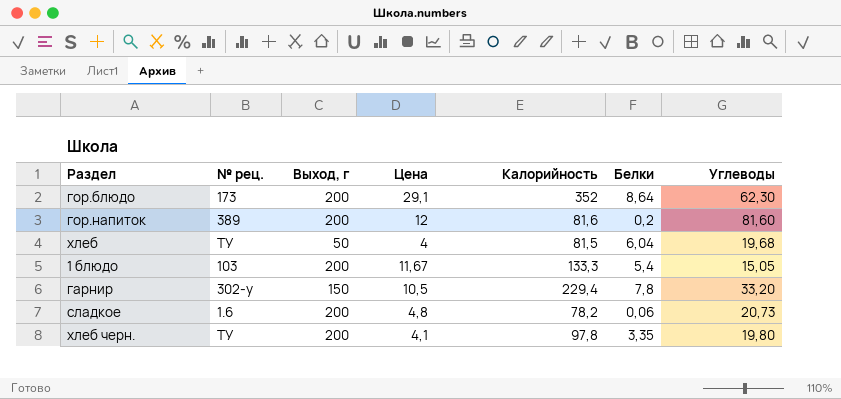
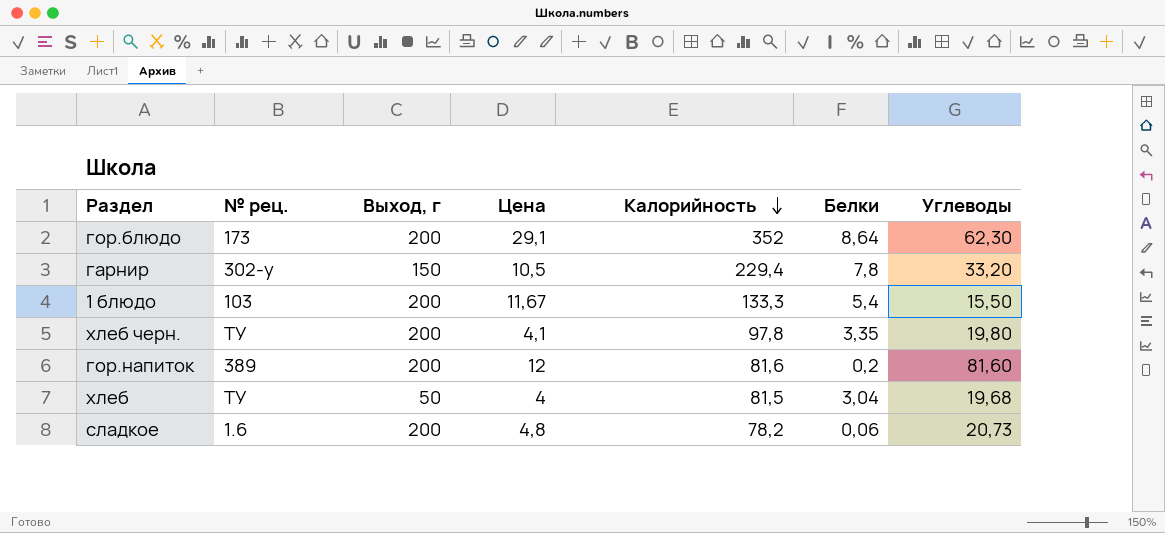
row order: none -> Калорийность descending
1 блюдо | Углеводы: 15,05 -> 15,50
хлеб | Белки: 6,04 -> 3,04

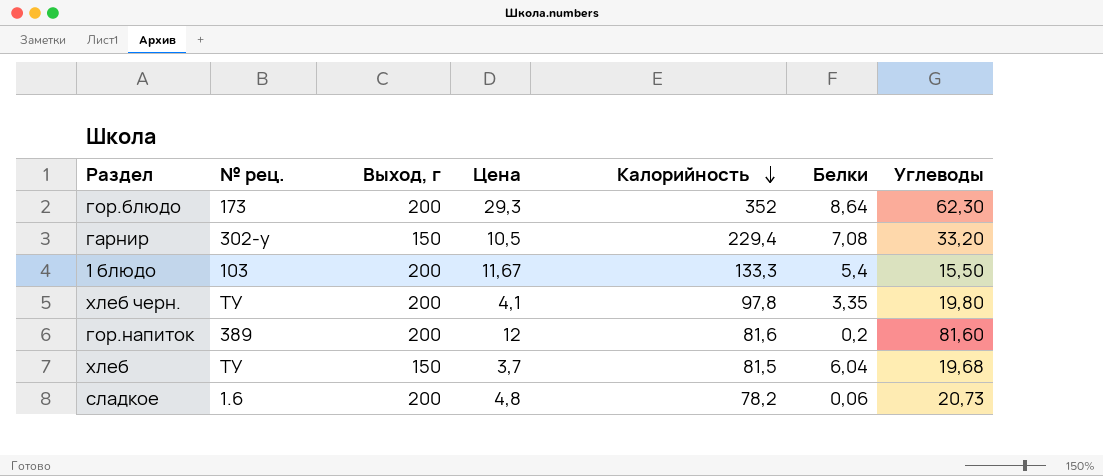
гор.блюдо | Цена: 29,1 -> 29,3
гарнир | Белки: 7,8 -> 7,08
хлеб | Выход, г: 50 -> 150
хлеб | Цена: 4 -> 3,7
хлеб | Белки: 3,04 -> 6,04

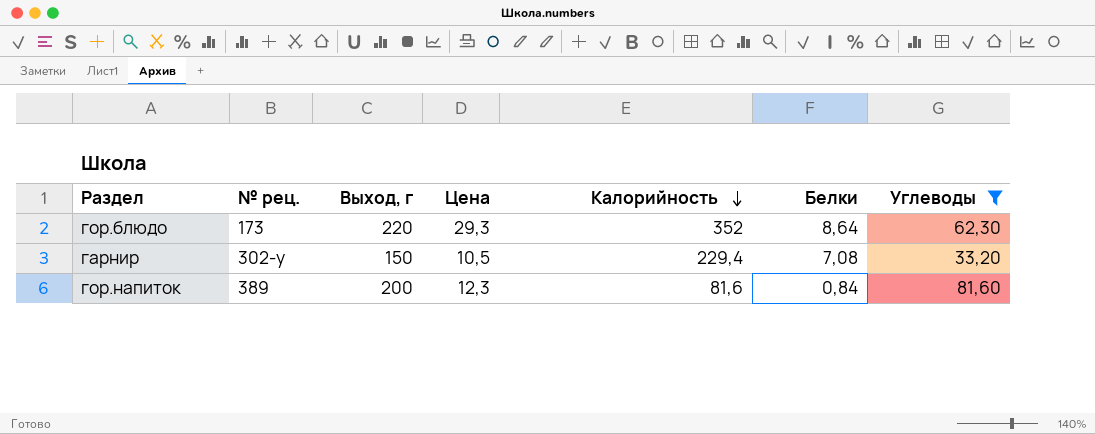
filter: none -> Углеводы >= 33,20
гор.блюдо | Выход, г: 200 -> 220
гор.напиток | Цена: 12 -> 12,3
гор.напиток | Белки: 0,2 -> 0,84

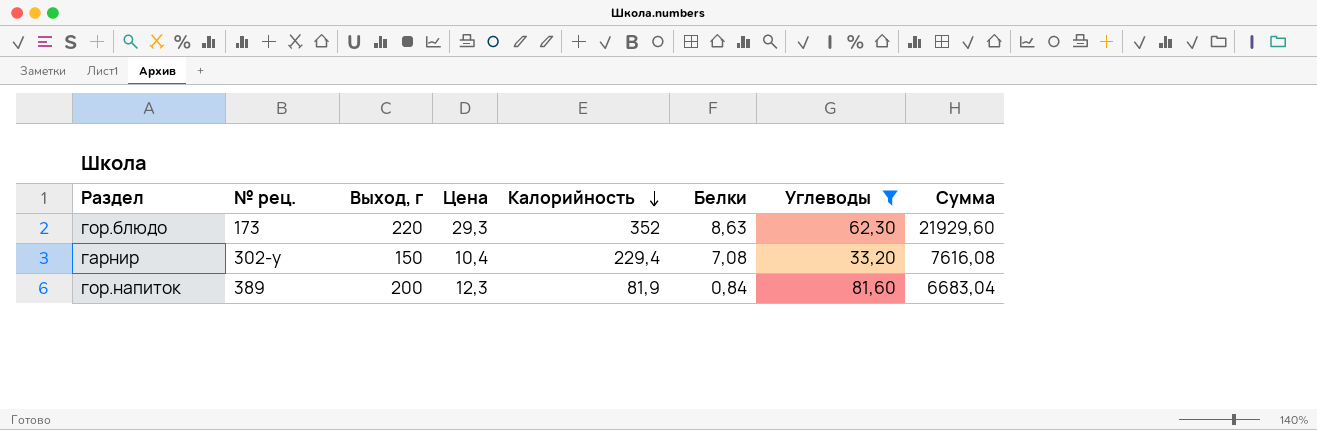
column Сумма | formula: none -> [Калорийность] * [Углеводы]
гор.блюдо | Белки: 8,64 -> 8,63
гарнир | Цена: 10,5 -> 10,4
гор.напиток | Калорийность: 81,6 -> 81,9

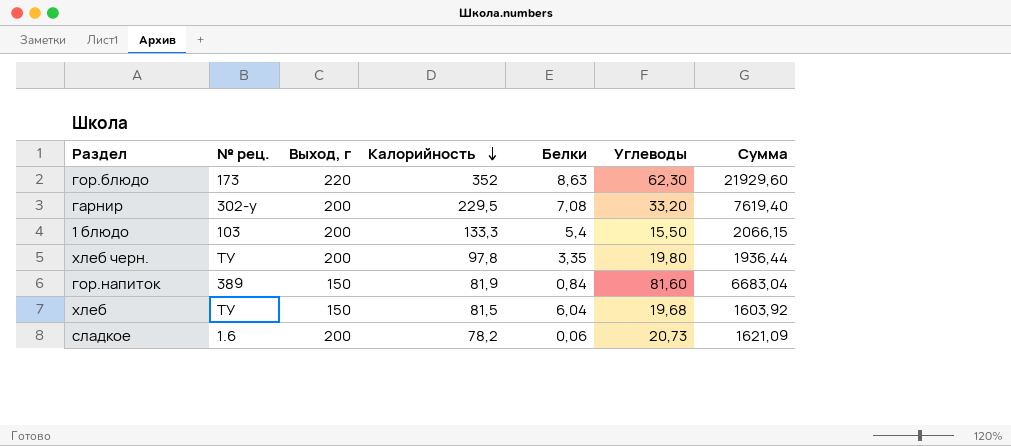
filter: Углеводы >= 33,20 -> none
column Цена | position: 4 -> none
гарнир | Выход, г: 150 -> 200
гарнир | Калорийность: 229,4 -> 229,5
гарнир | Сумма: 7616,08 -> 7619,40
гор.напиток | Выход, г: 200 -> 150

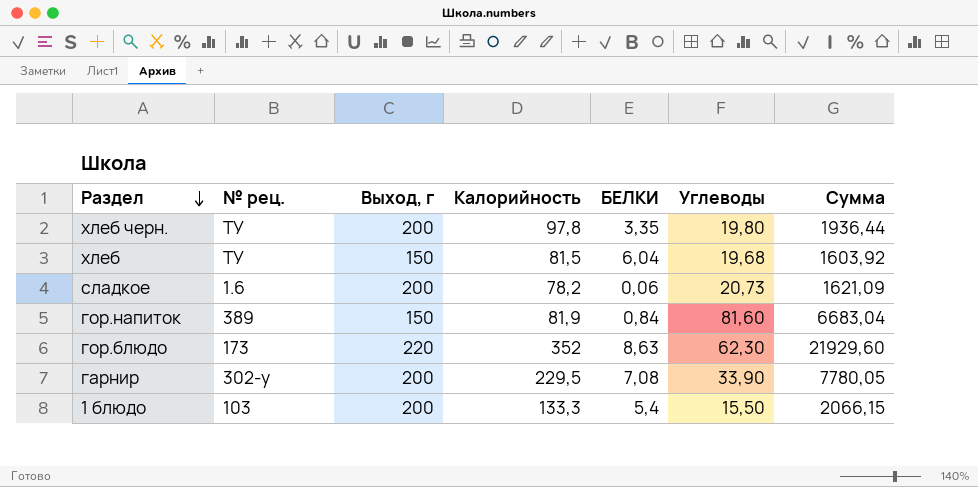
row order: Калорийность descending -> Раздел descending
column name: Белки -> БЕЛКИ
гарнир | Углеводы: 33,20 -> 33,90
гарнир | Сумма: 7619,40 -> 7780,05

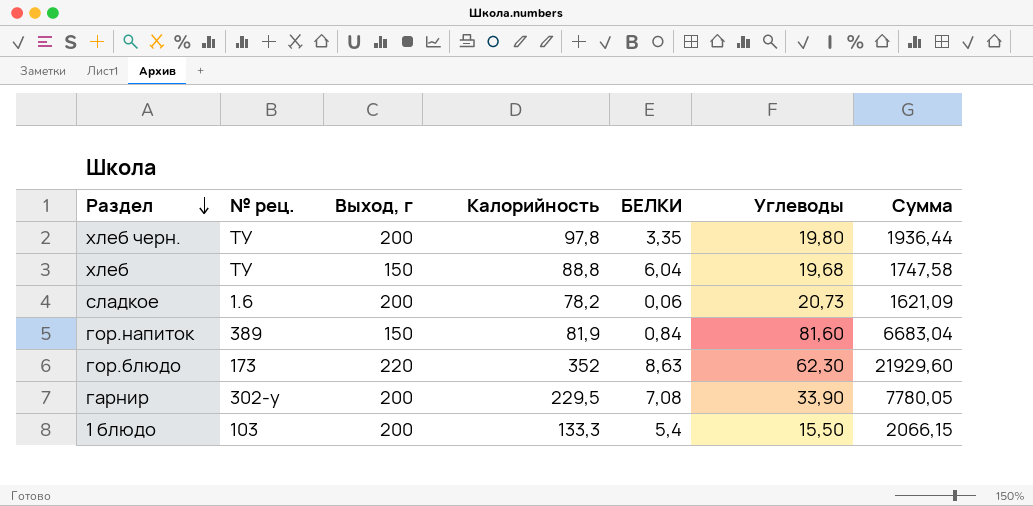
хлеб | Калорийность: 81,5 -> 88,8
хлеб | Сумма: 1603,92 -> 1747,58

